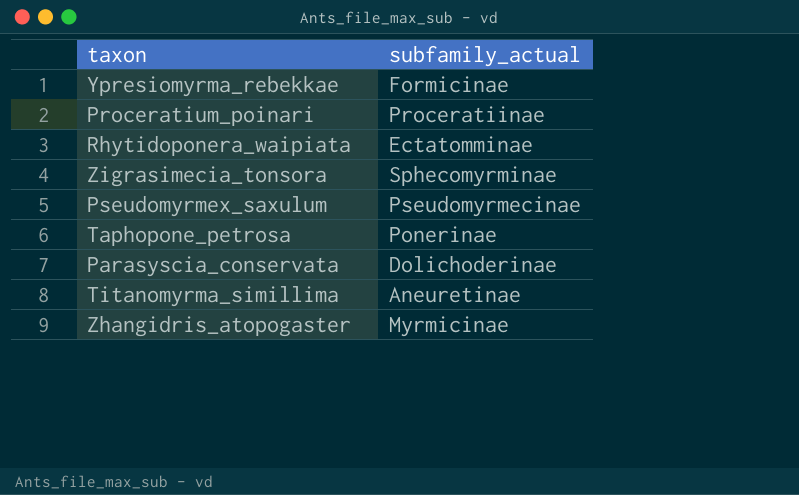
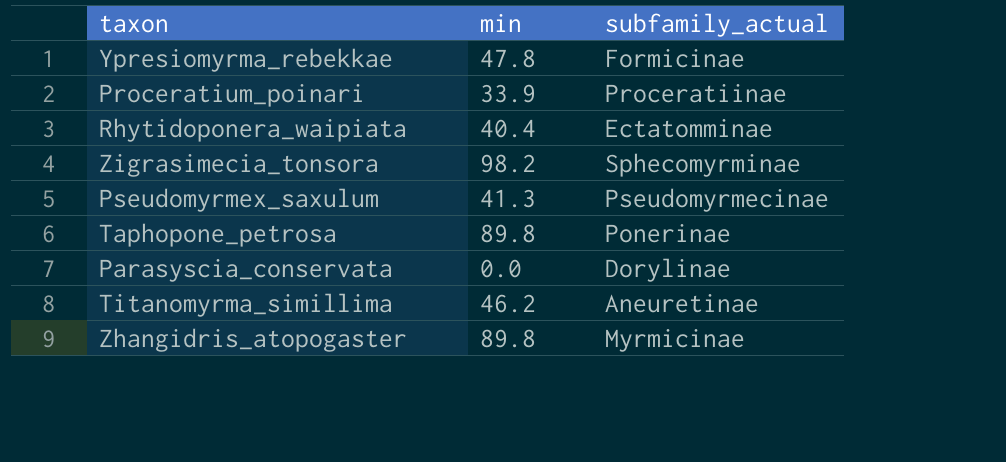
column min | position: none -> 2
Parasyscia_conservata | subfamily_actual: Dolichoderinae -> Dorylinae

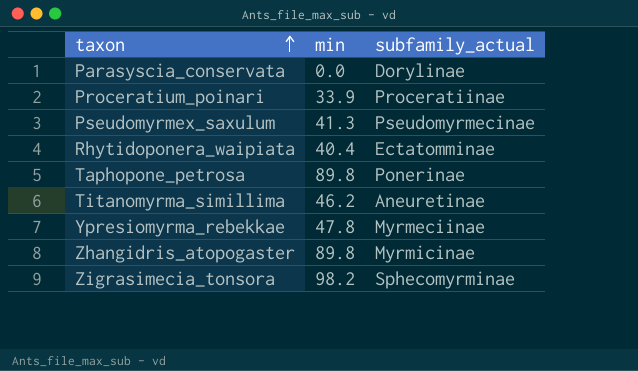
row order: none -> taxon ascending
Ypresiomyrma_rebekkae | subfamily_actual: Formicinae -> Myrmeciinae

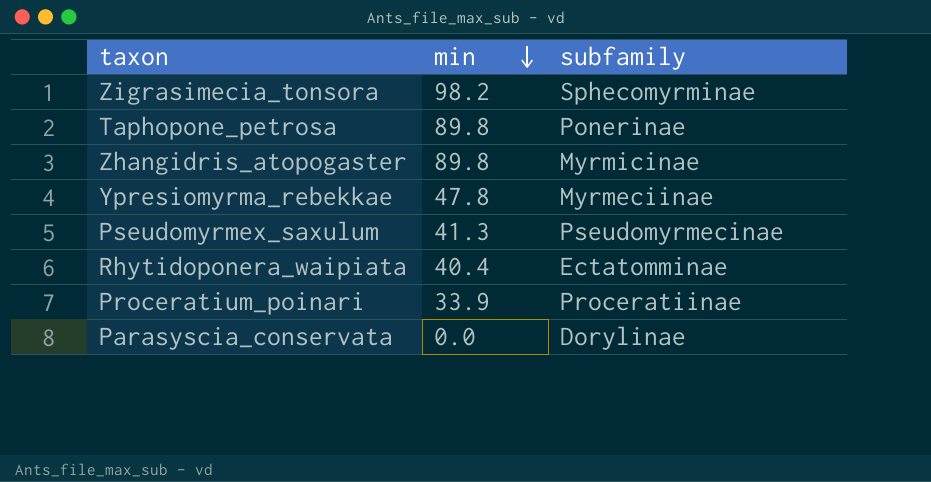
row order: taxon ascending -> min descending
column name: subfamily_actual -> subfamily
row Titanomyrma_simillima: 46.2 | Aneuretinae -> none

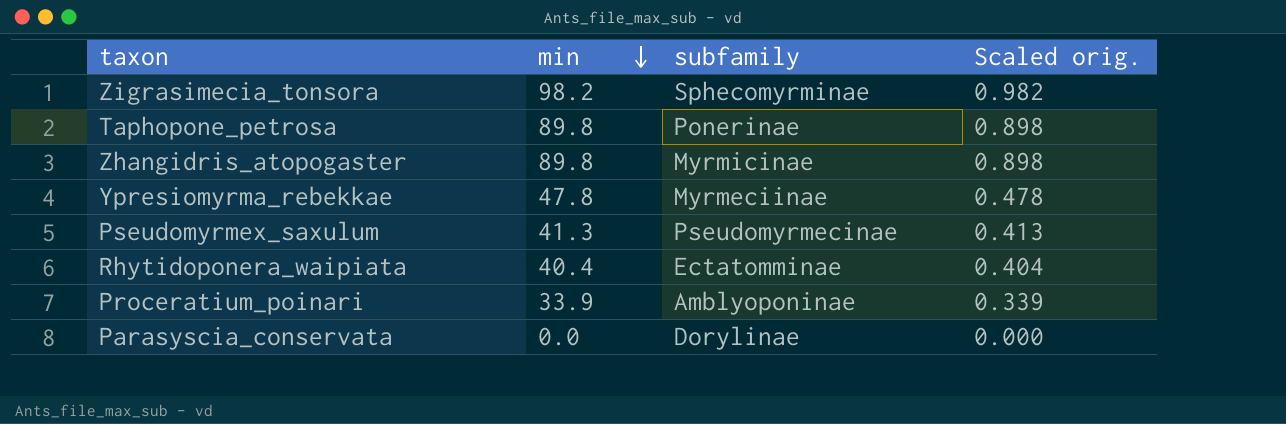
column Scaled orig. | formula: none -> [min] * 0.01
Proceratium_poinari | subfamily: Proceratiinae -> Amblyoponinae

